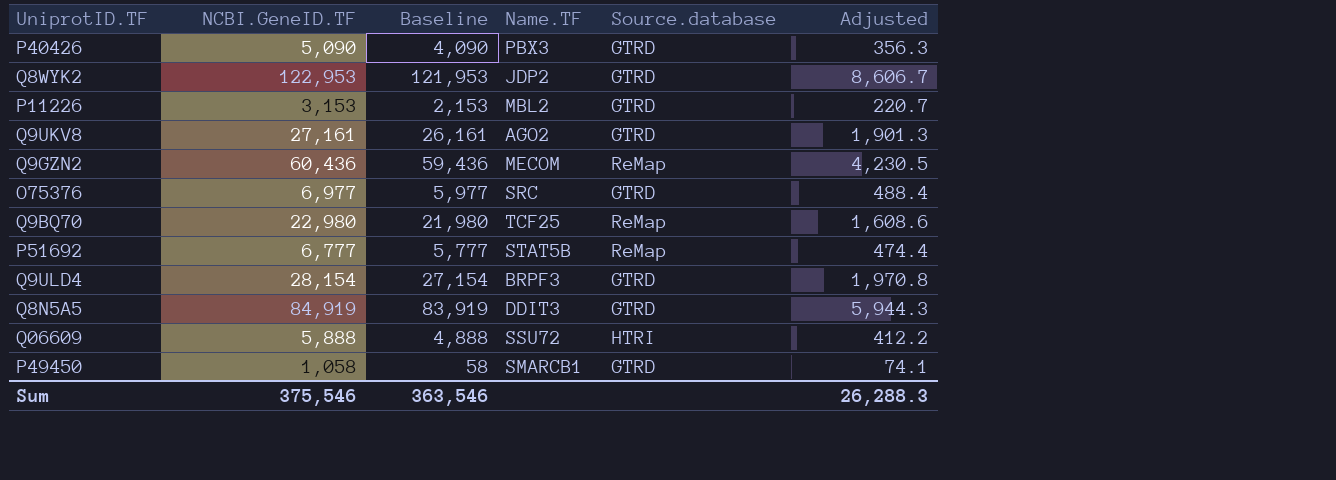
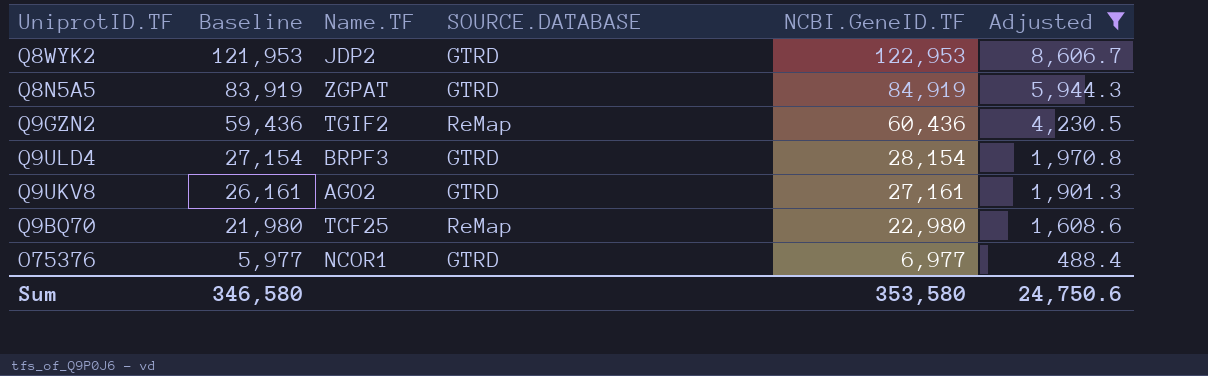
filter: none -> Adjusted >= 488.4
row order: none -> Baseline descending
column name: Source.database -> SOURCE.DATABASE
column NCBI.GeneID.TF | position: 2 -> 5
Q8N5A5 | Name.TF: DDIT3 -> ZGPAT
Q9GZN2 | Name.TF: MECOM -> TGIF2
O75376 | Name.TF: SRC -> NCOR1
Sum | Baseline: 363,546 -> 346,580
Sum | NCBI.GeneID.TF: 375,546 -> 353,580
Sum | Adjusted: 26,288.3 -> 24,750.6

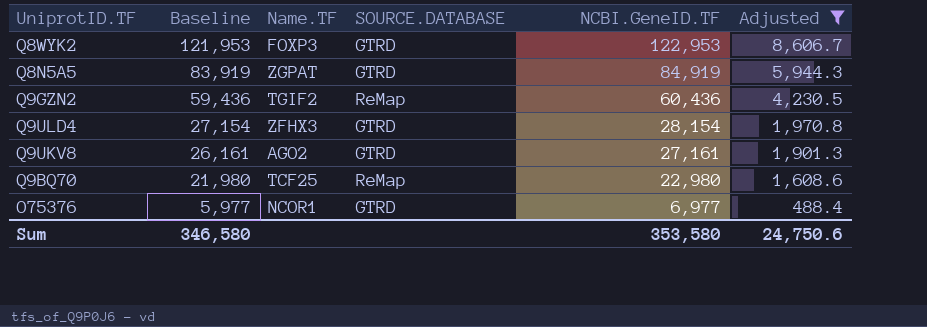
Q8WYK2 | Name.TF: JDP2 -> FOXP3
Q9ULD4 | Name.TF: BRPF3 -> ZFHX3

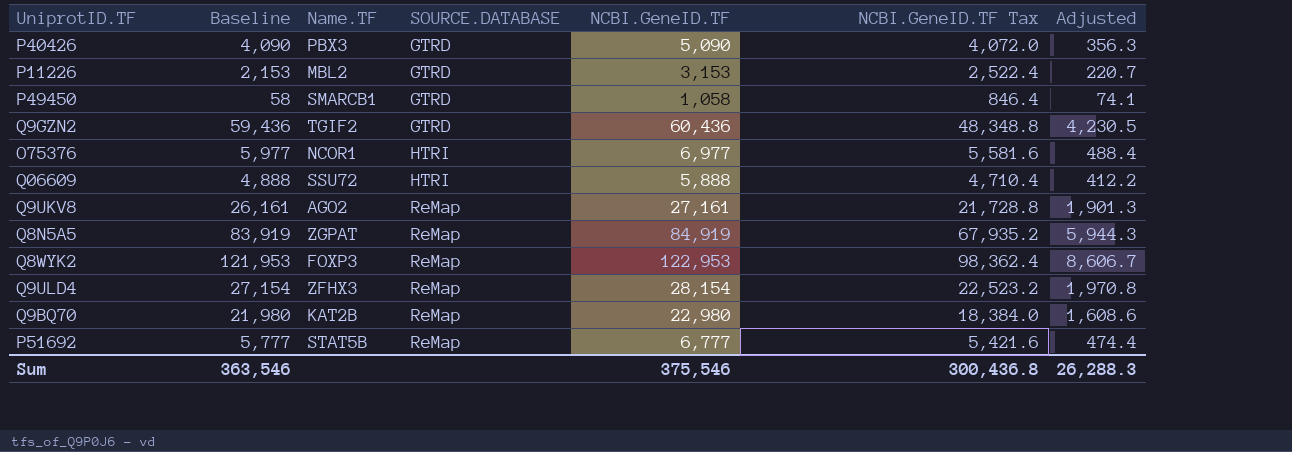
filter: Adjusted >= 488.4 -> none
row order: Baseline descending -> SOURCE.DATABASE ascending
column NCBI.GeneID.TF Tax | formula: none -> [NCBI.GeneID.TF] * 0.8
Q9GZN2 | SOURCE.DATABASE: ReMap -> GTRD
O75376 | SOURCE.DATABASE: GTRD -> HTRI
Q9UKV8 | SOURCE.DATABASE: GTRD -> ReMap
Q8N5A5 | SOURCE.DATABASE: GTRD -> ReMap
Q8WYK2 | SOURCE.DATABASE: GTRD -> ReMap
Q9ULD4 | SOURCE.DATABASE: GTRD -> ReMap
Q9BQ70 | Name.TF: TCF25 -> KAT2B
Sum | Baseline: 346,580 -> 363,546
Sum | NCBI.GeneID.TF: 353,580 -> 375,546
Sum | Adjusted: 24,750.6 -> 26,288.3

